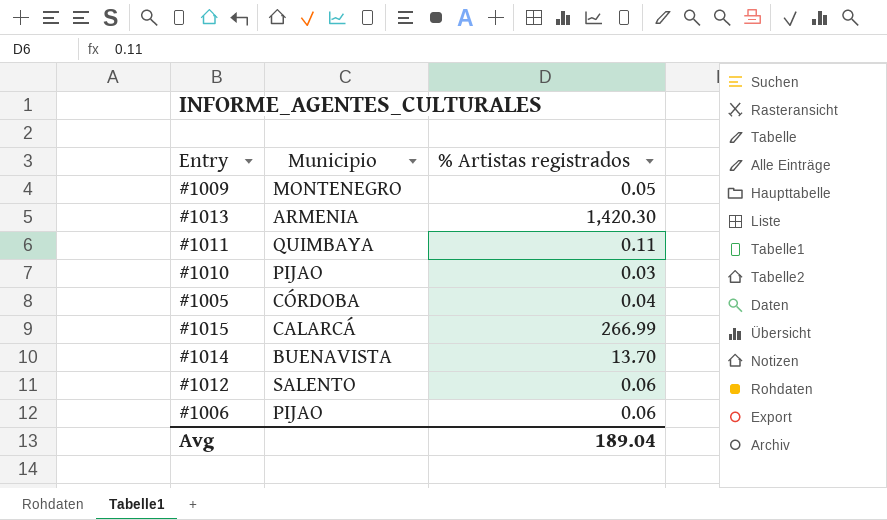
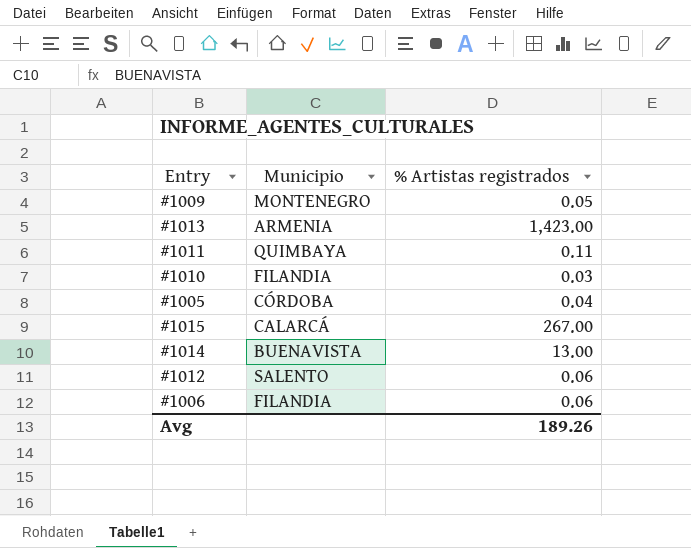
#1013 | % Artistas registrados: 1,420.30 -> 1,423.00
#1010 | Municipio: PIJAO -> FILANDIA
#1015 | % Artistas registrados: 266.99 -> 267.00
#1014 | % Artistas registrados: 13.70 -> 13.00
#1006 | Municipio: PIJAO -> FILANDIA
Avg | % Artistas registrados: 189.04 -> 189.26

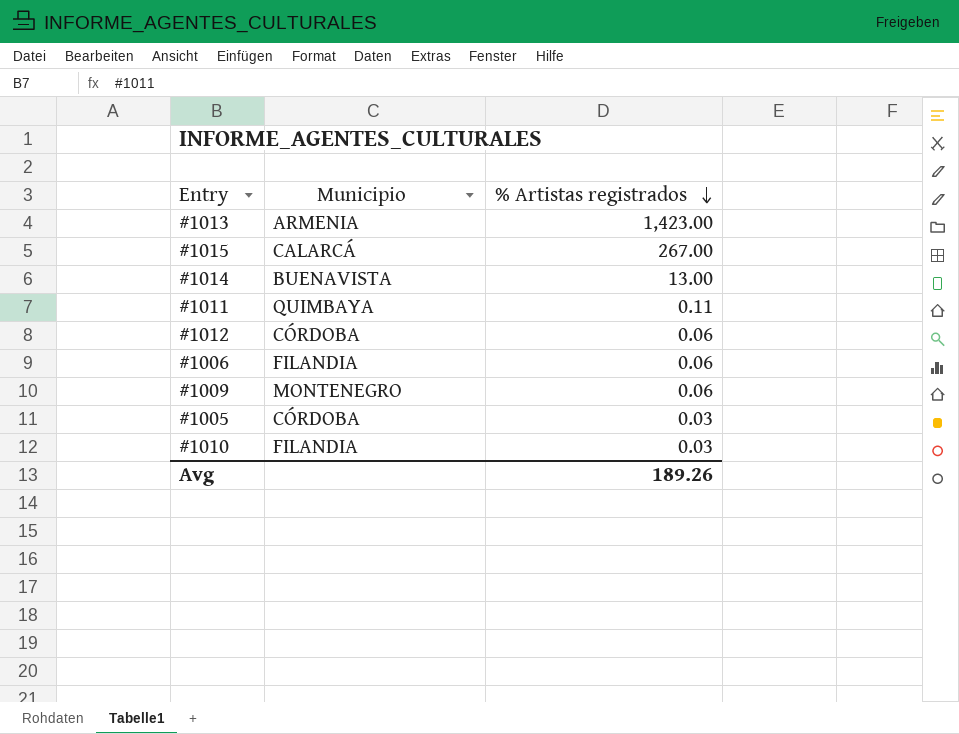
row order: none -> % Artistas registrados descending
#1012 | Municipio: SALENTO -> CÓRDOBA
#1009 | % Artistas registrados: 0.05 -> 0.06
#1005 | % Artistas registrados: 0.04 -> 0.03

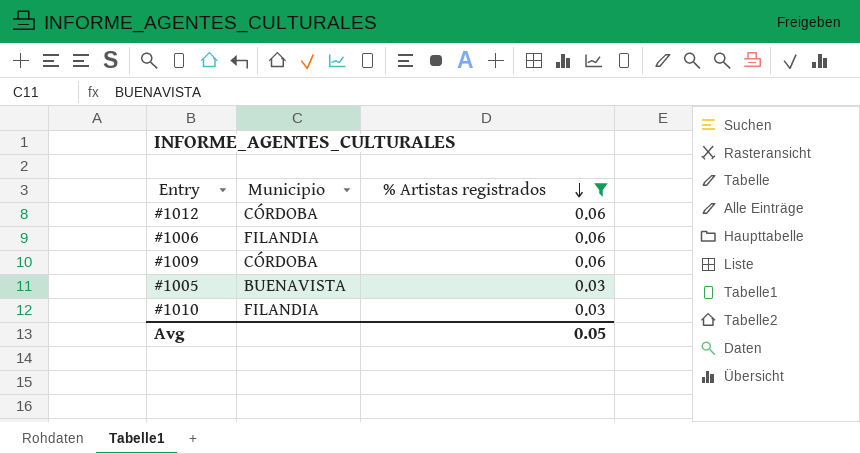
filter: none -> % Artistas registrados <= 0.06
#1009 | Municipio: MONTENEGRO -> CÓRDOBA
#1005 | Municipio: CÓRDOBA -> BUENAVISTA
Avg | % Artistas registrados: 189.26 -> 0.05

